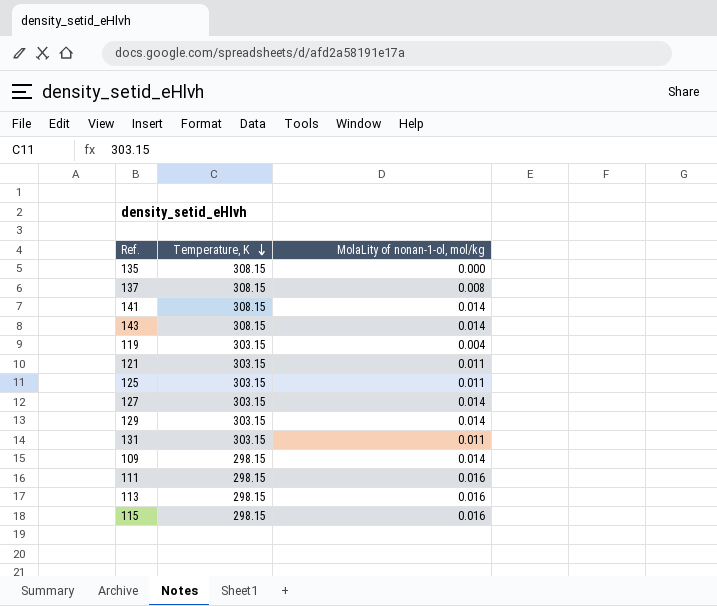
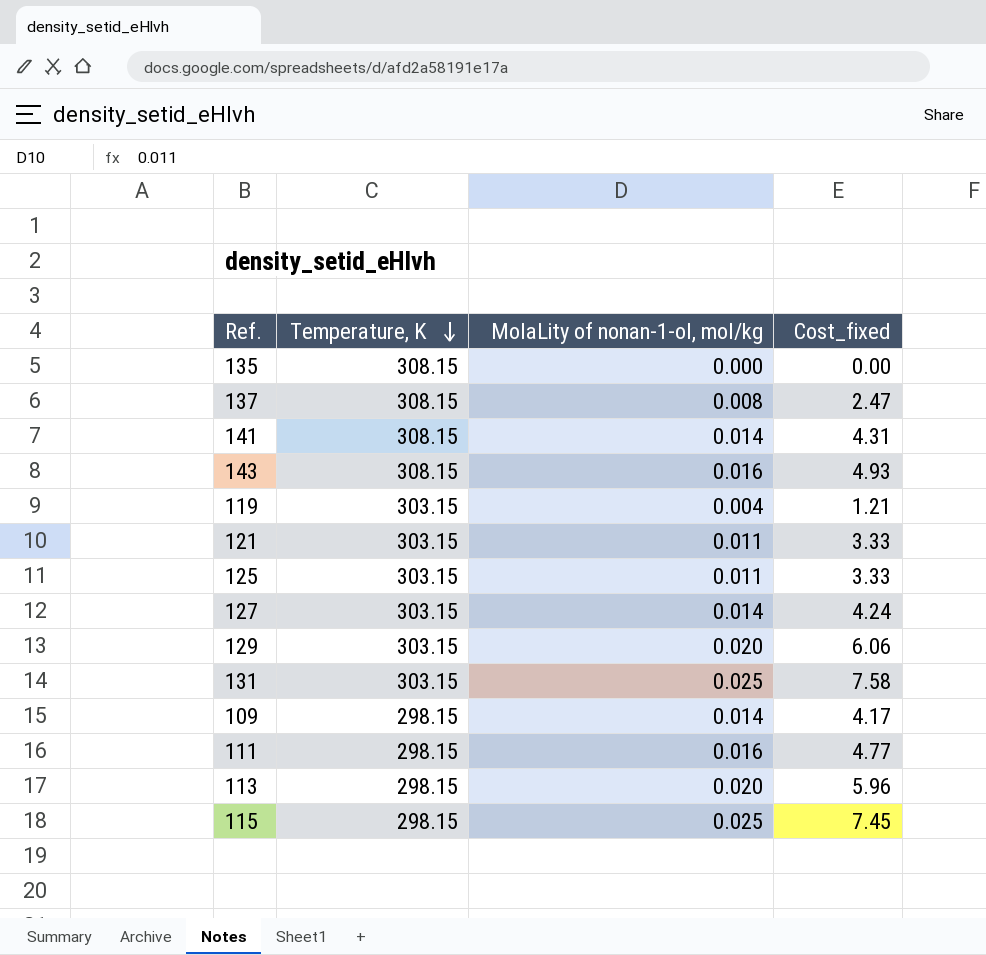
column Cost_fixed | formula: none -> [Temperature, K] * [MolaLity of nonan-1-ol, mol/kg]
143 | MolaLity of nonan-1-ol, mol/kg: 0.014 -> 0.016
129 | MolaLity of nonan-1-ol, mol/kg: 0.014 -> 0.020
131 | MolaLity of nonan-1-ol, mol/kg: 0.011 -> 0.025
113 | MolaLity of nonan-1-ol, mol/kg: 0.016 -> 0.020
115 | MolaLity of nonan-1-ol, mol/kg: 0.016 -> 0.025

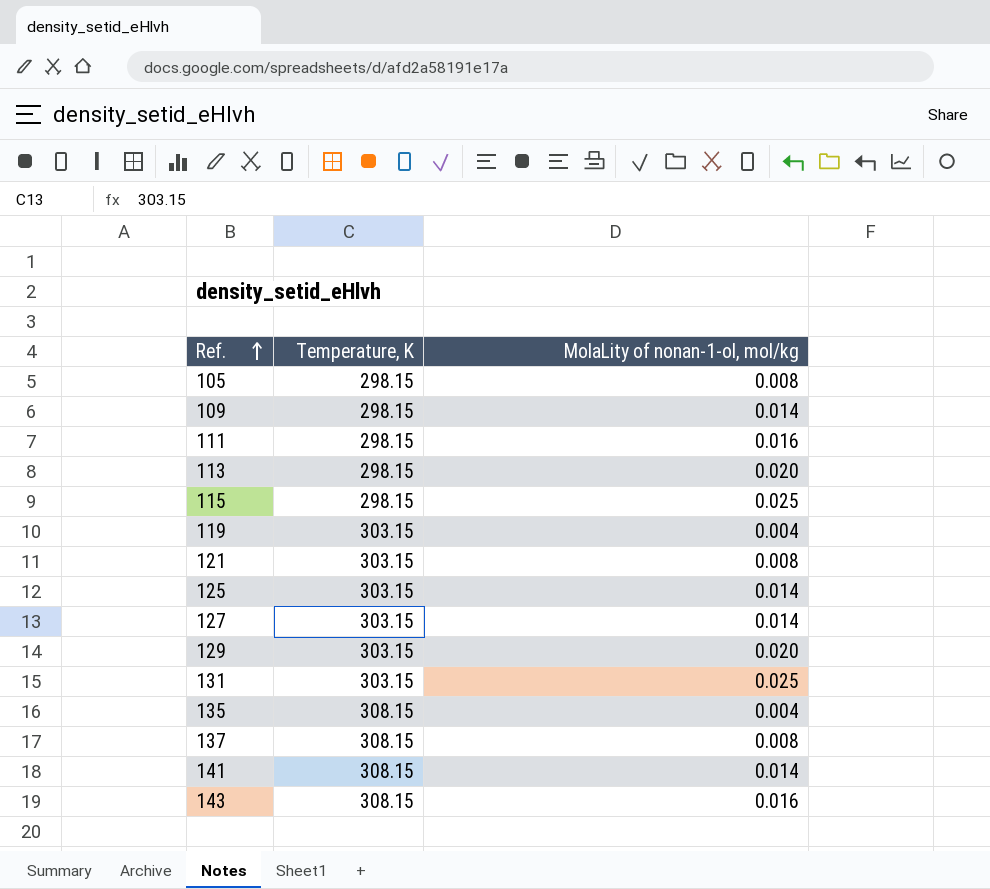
row order: Temperature, K descending -> Ref. ascending
column Cost_fixed | formula: [Temperature, K] * [MolaLity of nonan-1-ol, mol/kg] -> none
row 105: none -> 298.15 | 0.008
121 | MolaLity of nonan-1-ol, mol/kg: 0.011 -> 0.008
125 | MolaLity of nonan-1-ol, mol/kg: 0.011 -> 0.014
135 | MolaLity of nonan-1-ol, mol/kg: 0.000 -> 0.004

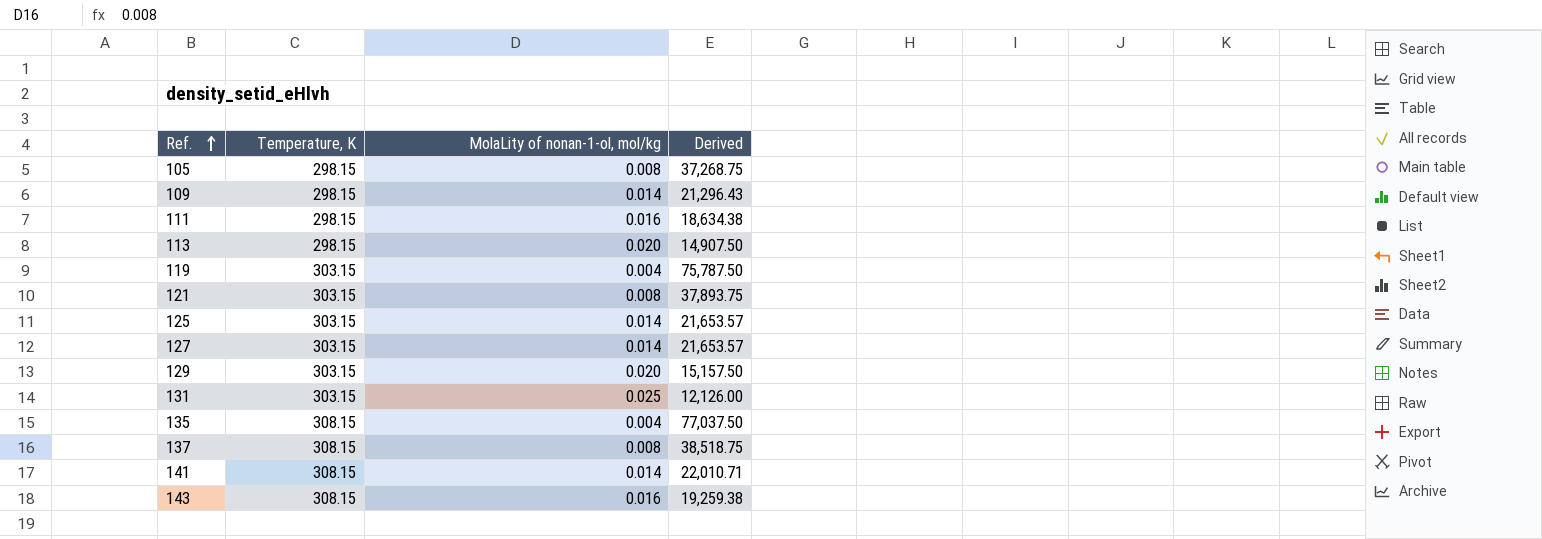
column Derived | formula: none -> [Temperature, K] / [MolaLity of nonan-1-ol, mol/kg]
row 115: 298.15 | 0.025 -> none

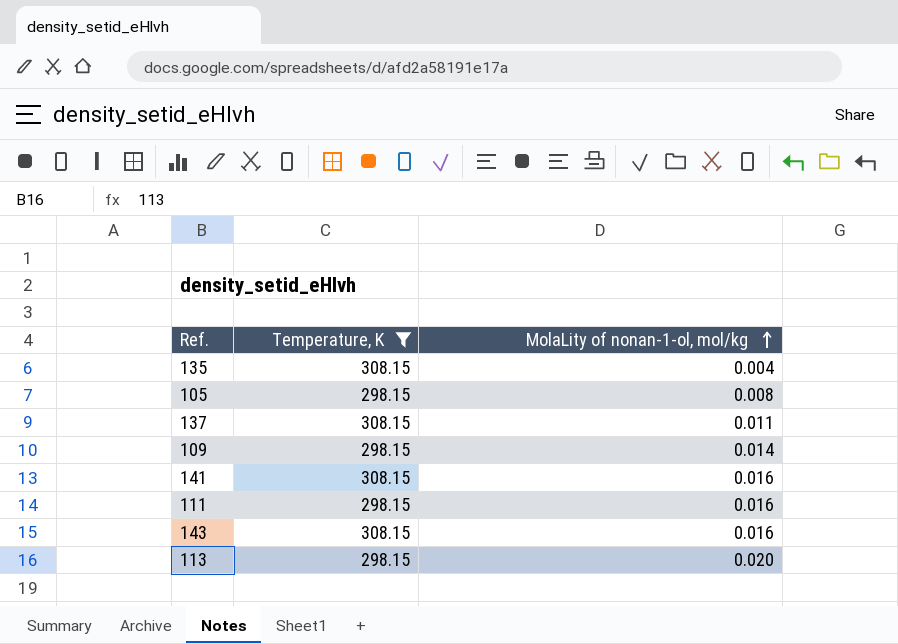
filter: none -> Temperature, K != 303.15
row order: Ref. ascending -> MolaLity of nonan-1-ol, mol/kg ascending
column Derived | formula: [Temperature, K] / [MolaLity of nonan-1-ol, mol/kg] -> none
137 | MolaLity of nonan-1-ol, mol/kg: 0.008 -> 0.011
141 | MolaLity of nonan-1-ol, mol/kg: 0.014 -> 0.016

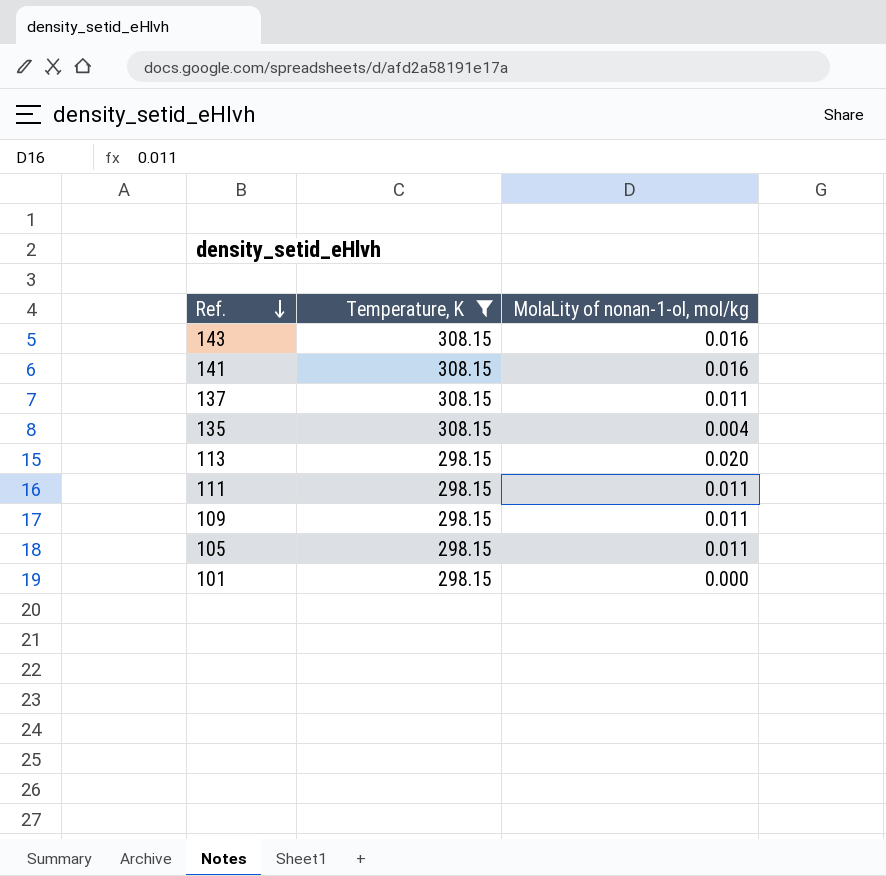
row order: MolaLity of nonan-1-ol, mol/kg ascending -> Ref. descending
111 | MolaLity of nonan-1-ol, mol/kg: 0.016 -> 0.011
109 | MolaLity of nonan-1-ol, mol/kg: 0.014 -> 0.011
105 | MolaLity of nonan-1-ol, mol/kg: 0.008 -> 0.011
row 101: none -> 298.15 | 0.000

